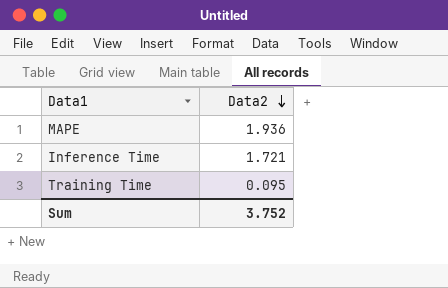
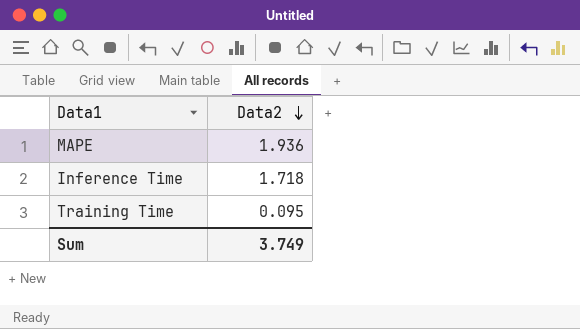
Inference Time | Data2: 1.721 -> 1.718
Sum | Data2: 3.752 -> 3.749

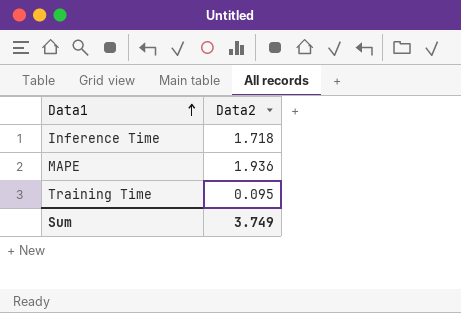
row order: Data2 descending -> Data1 ascending

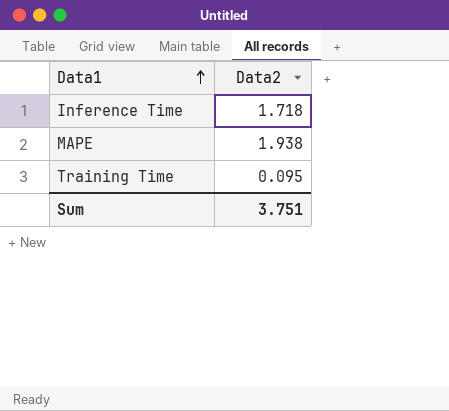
MAPE | Data2: 1.936 -> 1.938
Sum | Data2: 3.749 -> 3.751

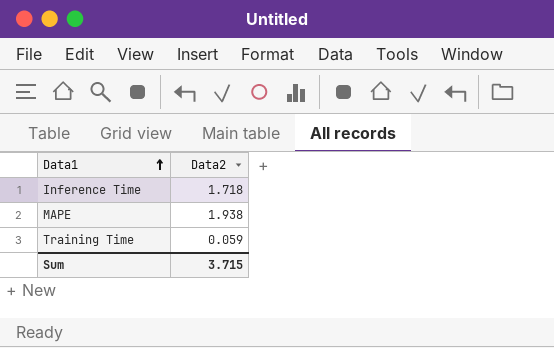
Training Time | Data2: 0.095 -> 0.059
Sum | Data2: 3.751 -> 3.715

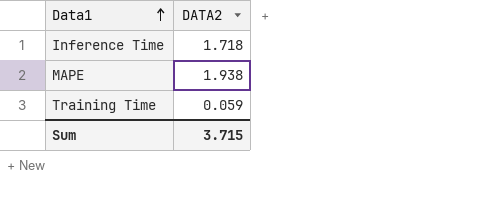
column name: Data2 -> DATA2

